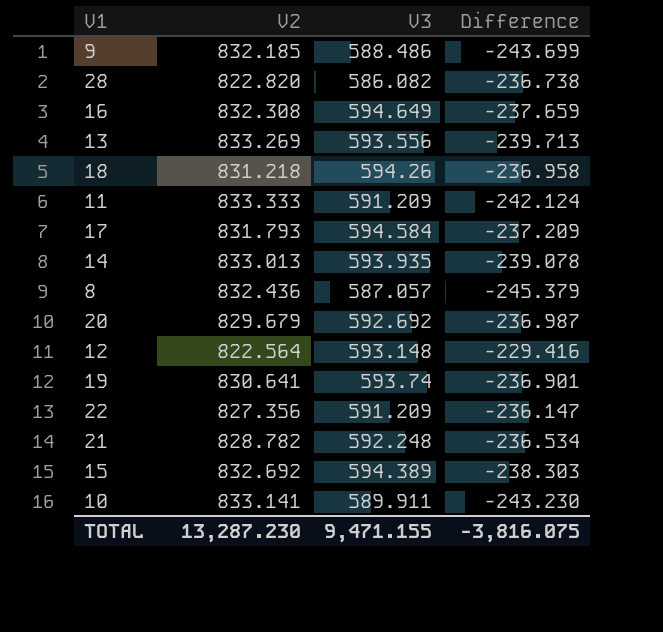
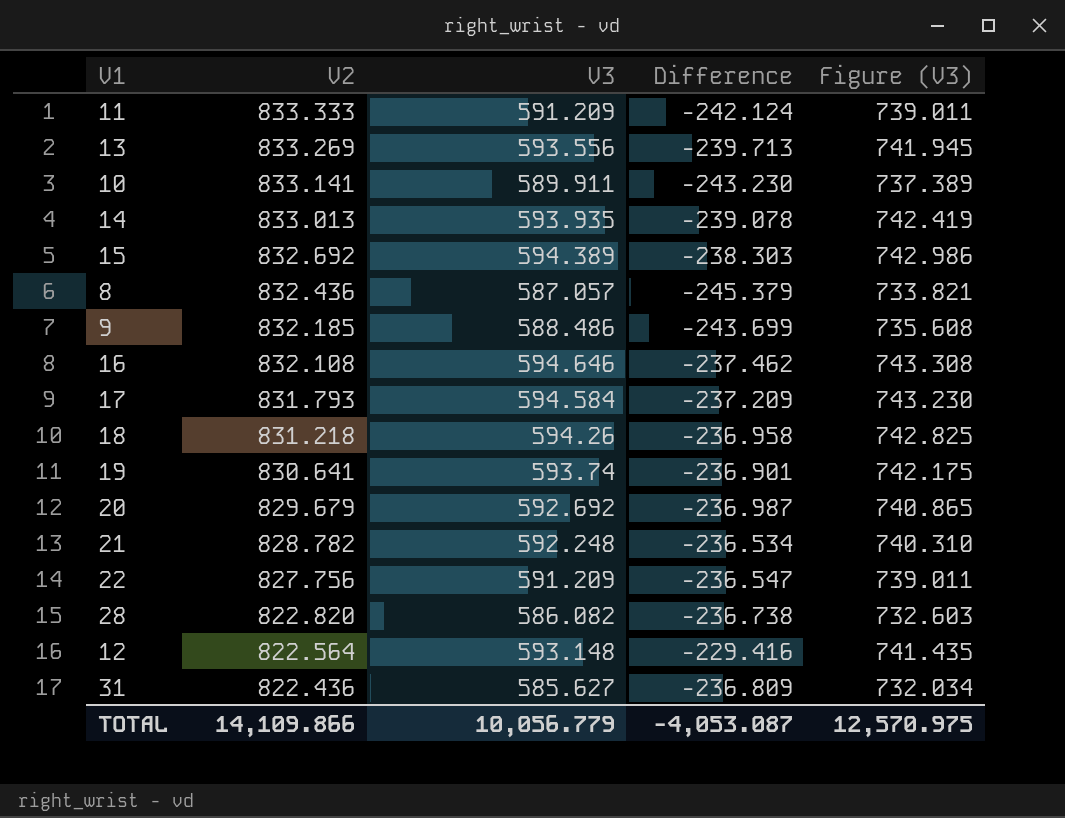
row order: none -> V2 descending
column Figure (V3) | formula: none -> [V3] * 1.25
16 | V2: 832.308 -> 832.108
16 | V3: 594.649 -> 594.646
16 | Difference: -237.659 -> -237.462
22 | V2: 827.356 -> 827.756
22 | Difference: -236.147 -> -236.547
row 31: none -> 822.436 | 585.627 | -236.809 | 732.034
TOTAL | V2: 13,287.230 -> 14,109.866
TOTAL | V3: 9,471.155 -> 10,056.779
TOTAL | Difference: -3,816.075 -> -4,053.087

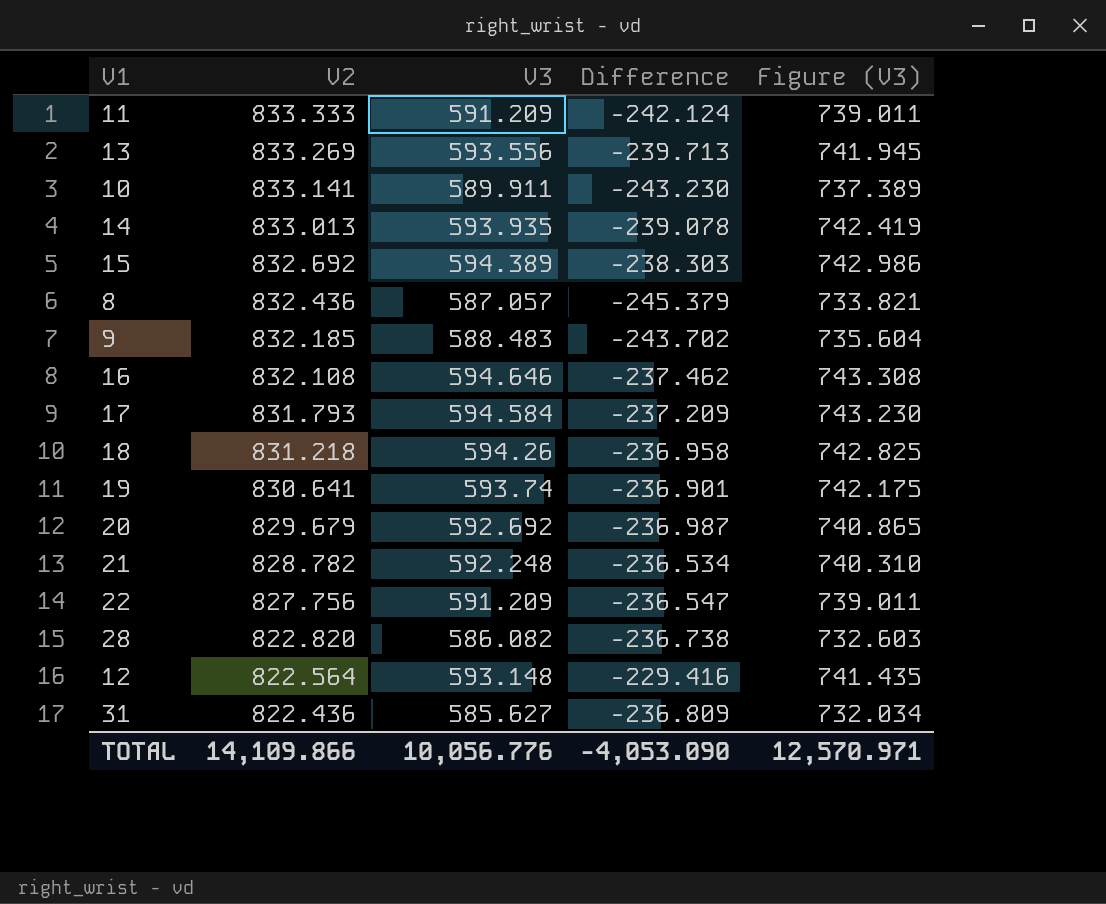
9 | V3: 588.486 -> 588.483
9 | Difference: -243.699 -> -243.702
9 | Figure (V3): 735.608 -> 735.604
TOTAL | V3: 10,056.779 -> 10,056.776
TOTAL | Difference: -4,053.087 -> -4,053.090
TOTAL | Figure (V3): 12,570.975 -> 12,570.971

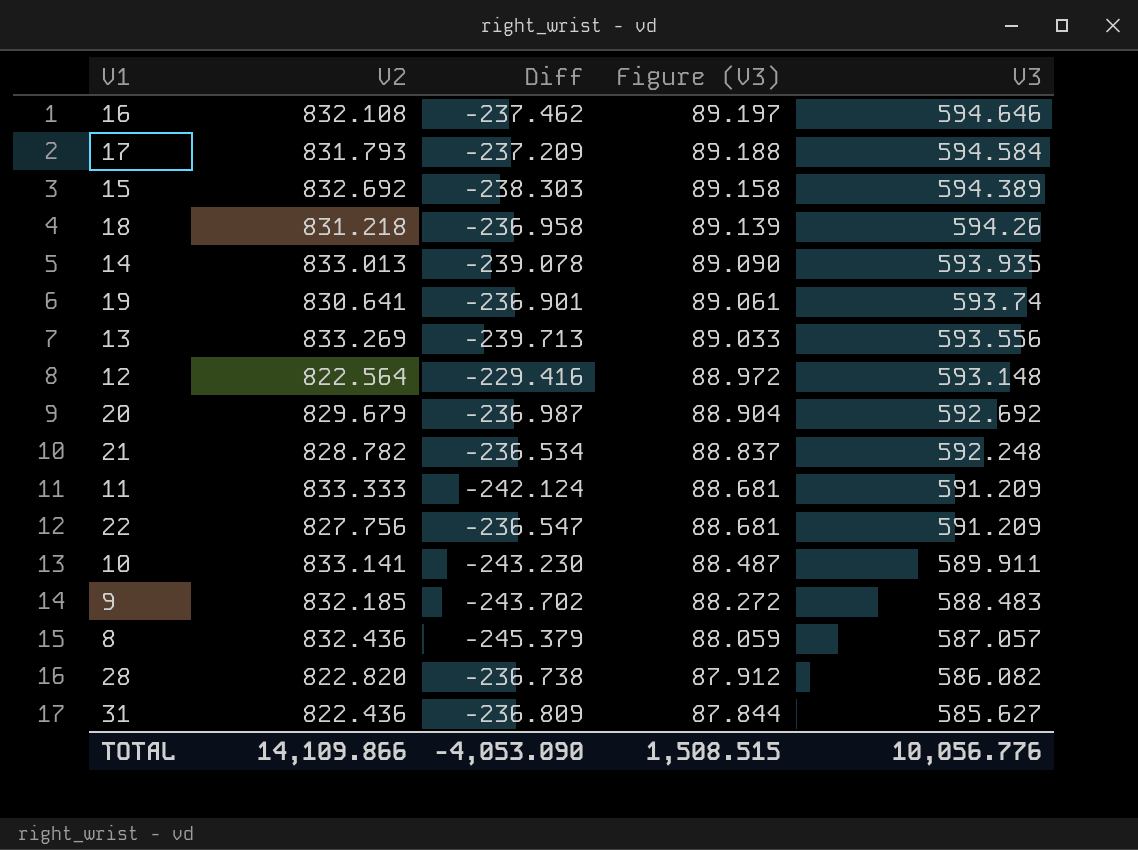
row order: V2 descending -> Figure (V3) descending
column name: Difference -> Diff
column Figure (V3) | formula: [V3] * 1.25 -> [V3] * 0.15
column V3 | position: 3 -> 5
TOTAL | Figure (V3): 12,570.971 -> 1,508.515

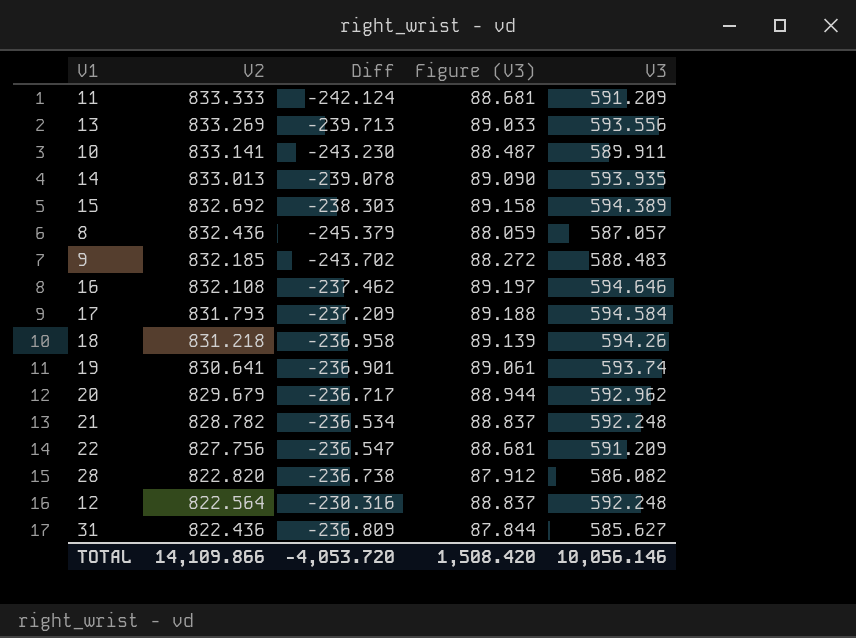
row order: Figure (V3) descending -> V2 descending
20 | Diff: -236.987 -> -236.717
20 | Figure (V3): 88.904 -> 88.944
20 | V3: 592.692 -> 592.962
12 | Diff: -229.416 -> -230.316
12 | Figure (V3): 88.972 -> 88.837
12 | V3: 593.148 -> 592.248
TOTAL | Diff: -4,053.090 -> -4,053.720
TOTAL | Figure (V3): 1,508.515 -> 1,508.420
TOTAL | V3: 10,056.776 -> 10,056.146

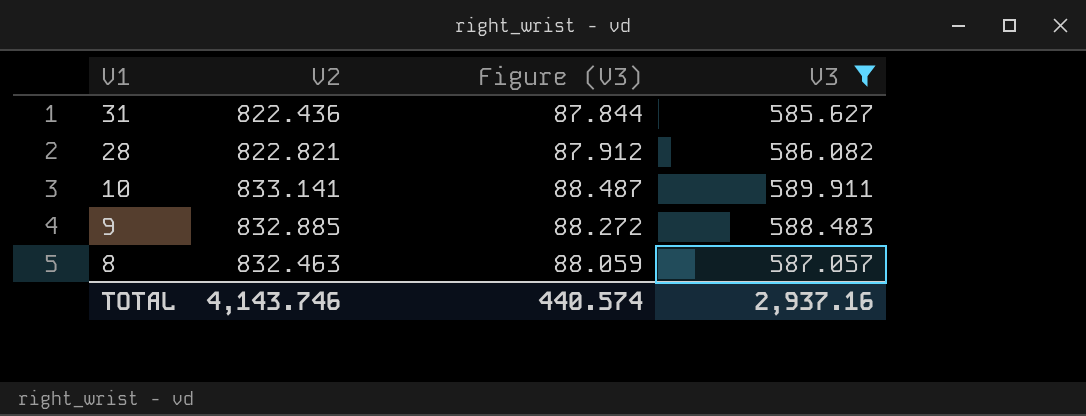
filter: none -> V3 <= 589.911
row order: V2 descending -> V1 descending
column Diff | formula: [V3] - [V2] -> none
28 | V2: 822.820 -> 822.821
9 | V2: 832.185 -> 832.885
8 | V2: 832.436 -> 832.463
TOTAL | V2: 14,109.866 -> 4,143.746
TOTAL | Figure (V3): 1,508.420 -> 440.574
TOTAL | V3: 10,056.146 -> 2,937.16

